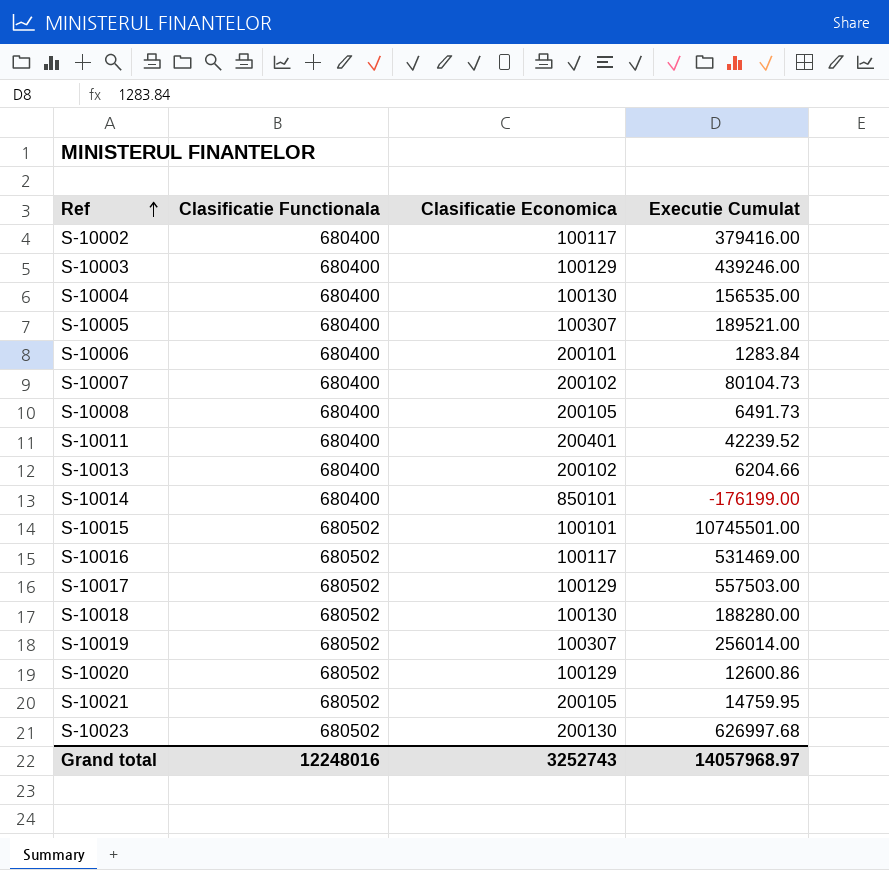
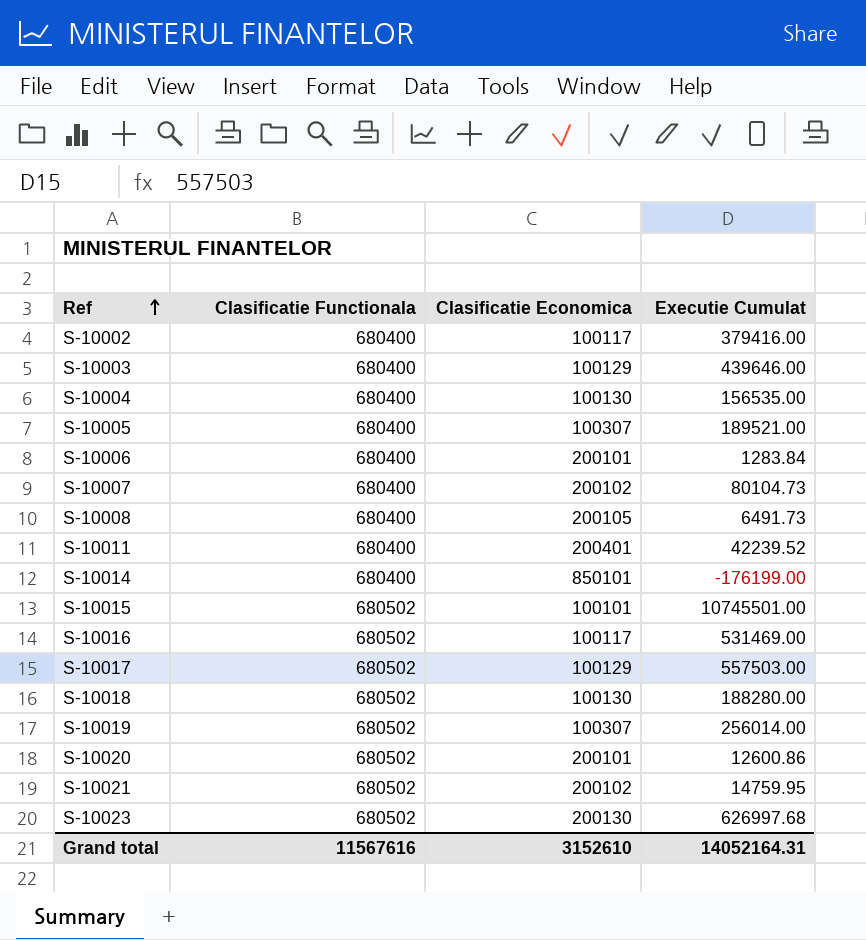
row S-10013: 680400 | 200102 | 6204.66 -> none
S-10003 | Executie Cumulat: 439246.00 -> 439646.00
S-10020 | Clasificatie Economica: 100129 -> 200101
S-10021 | Clasificatie Economica: 200105 -> 200102
Grand total | Clasificatie Functionala: 12248016 -> 11567616
Grand total | Clasificatie Economica: 3252743 -> 3152610
Grand total | Executie Cumulat: 14057968.97 -> 14052164.31

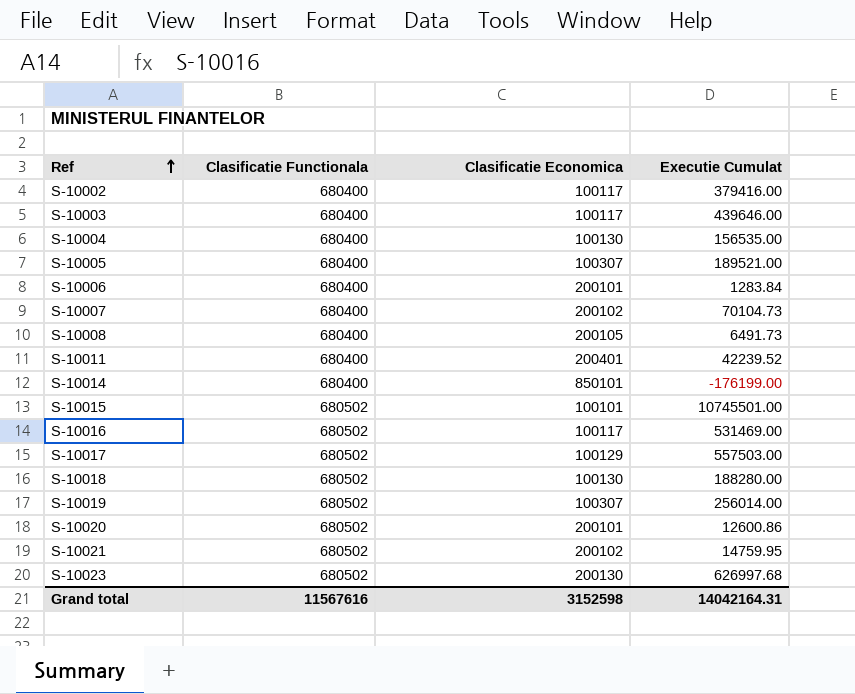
S-10003 | Clasificatie Economica: 100129 -> 100117
S-10007 | Executie Cumulat: 80104.73 -> 70104.73
Grand total | Clasificatie Economica: 3152610 -> 3152598
Grand total | Executie Cumulat: 14052164.31 -> 14042164.31

